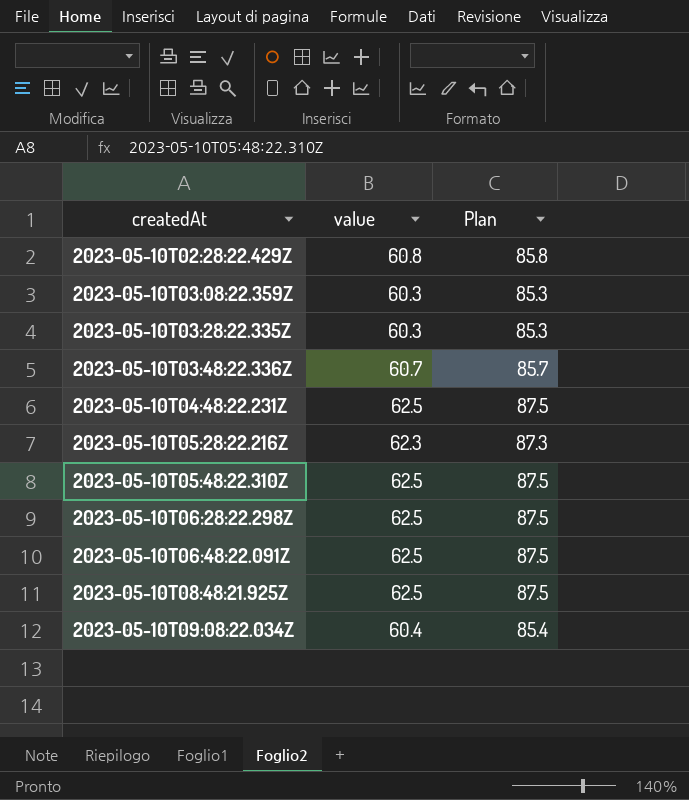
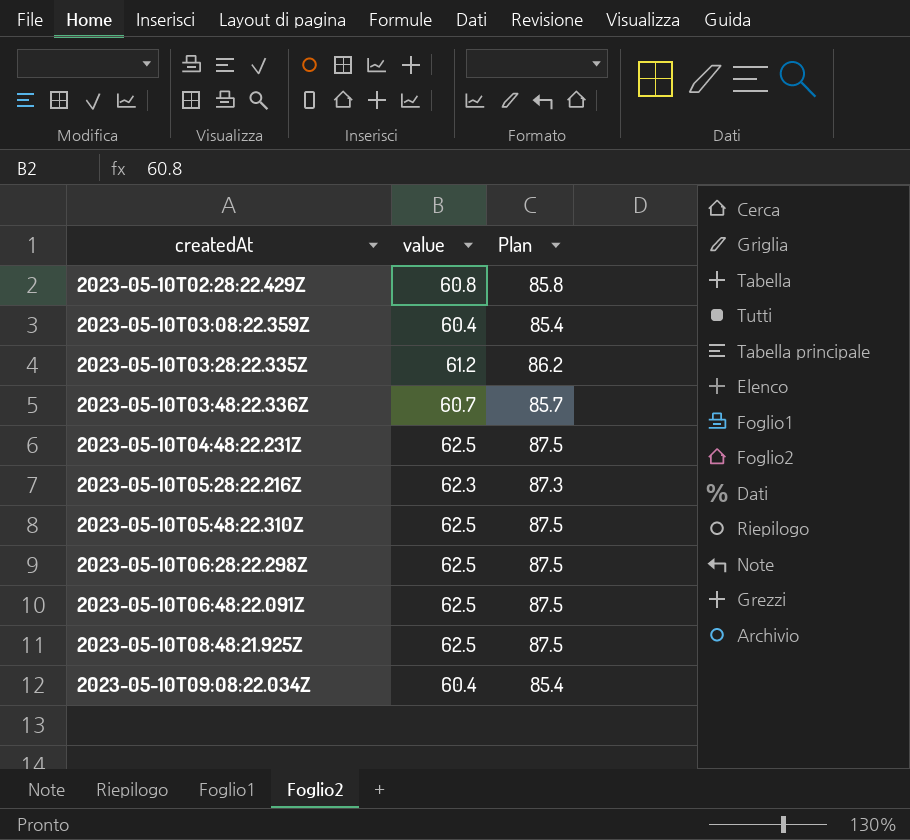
2023-05-10T03:08:22.359Z | value: 60.3 -> 60.4
2023-05-10T03:08:22.359Z | Plan: 85.3 -> 85.4
2023-05-10T03:28:22.335Z | value: 60.3 -> 61.2
2023-05-10T03:28:22.335Z | Plan: 85.3 -> 86.2

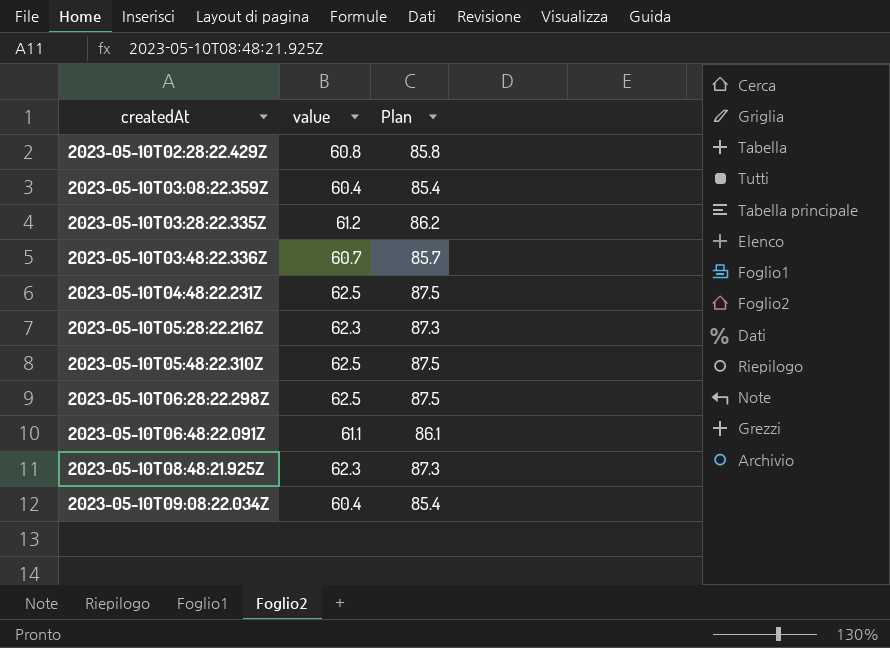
2023-05-10T06:48:22.091Z | value: 62.5 -> 61.1
2023-05-10T06:48:22.091Z | Plan: 87.5 -> 86.1
2023-05-10T08:48:21.925Z | value: 62.5 -> 62.3
2023-05-10T08:48:21.925Z | Plan: 87.5 -> 87.3

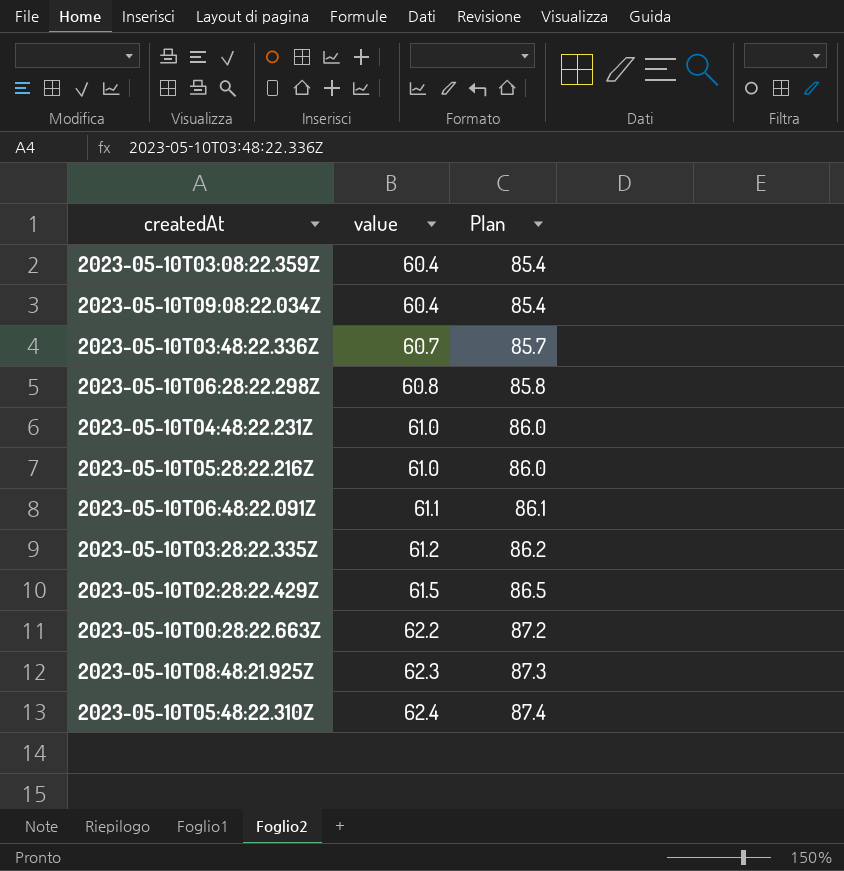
row order: createdAt ascending -> value ascending
2023-05-10T06:28:22.298Z | value: 62.5 -> 60.8
2023-05-10T06:28:22.298Z | Plan: 87.5 -> 85.8
2023-05-10T04:48:22.231Z | value: 62.5 -> 61.0
2023-05-10T04:48:22.231Z | Plan: 87.5 -> 86.0
2023-05-10T05:28:22.216Z | value: 62.3 -> 61.0
2023-05-10T05:28:22.216Z | Plan: 87.3 -> 86.0
2023-05-10T02:28:22.429Z | value: 60.8 -> 61.5
2023-05-10T02:28:22.429Z | Plan: 85.8 -> 86.5
row 2023-05-10T00:28:22.663Z: none -> 62.2 | 87.2
2023-05-10T05:48:22.310Z | value: 62.5 -> 62.4
2023-05-10T05:48:22.310Z | Plan: 87.5 -> 87.4

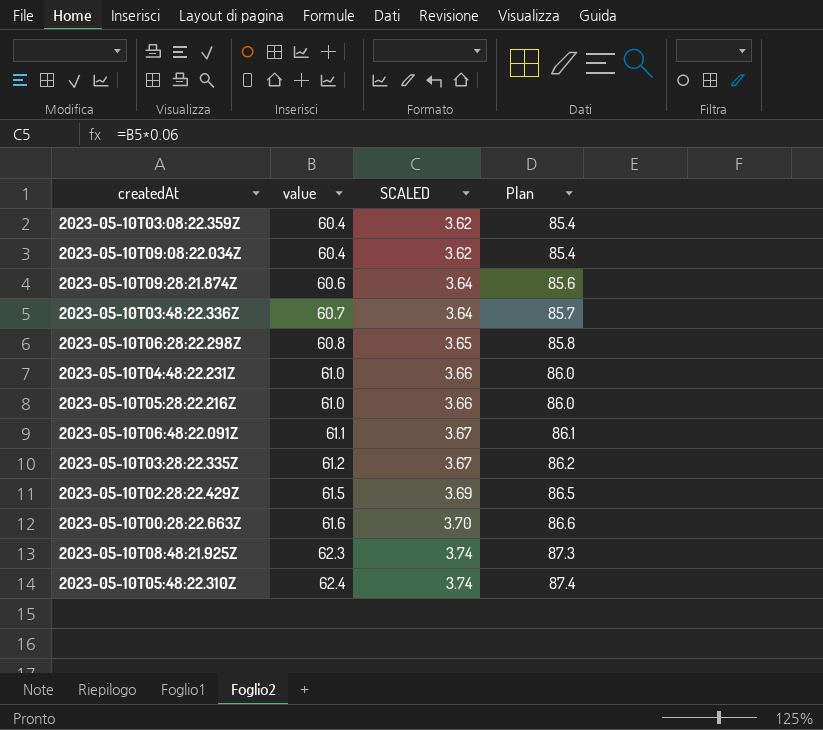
column SCALED | formula: none -> [value] * 0.06
row 2023-05-10T09:28:21.874Z: none -> 60.6 | 3.64 | 85.6
2023-05-10T00:28:22.663Z | value: 62.2 -> 61.6
2023-05-10T00:28:22.663Z | Plan: 87.2 -> 86.6

